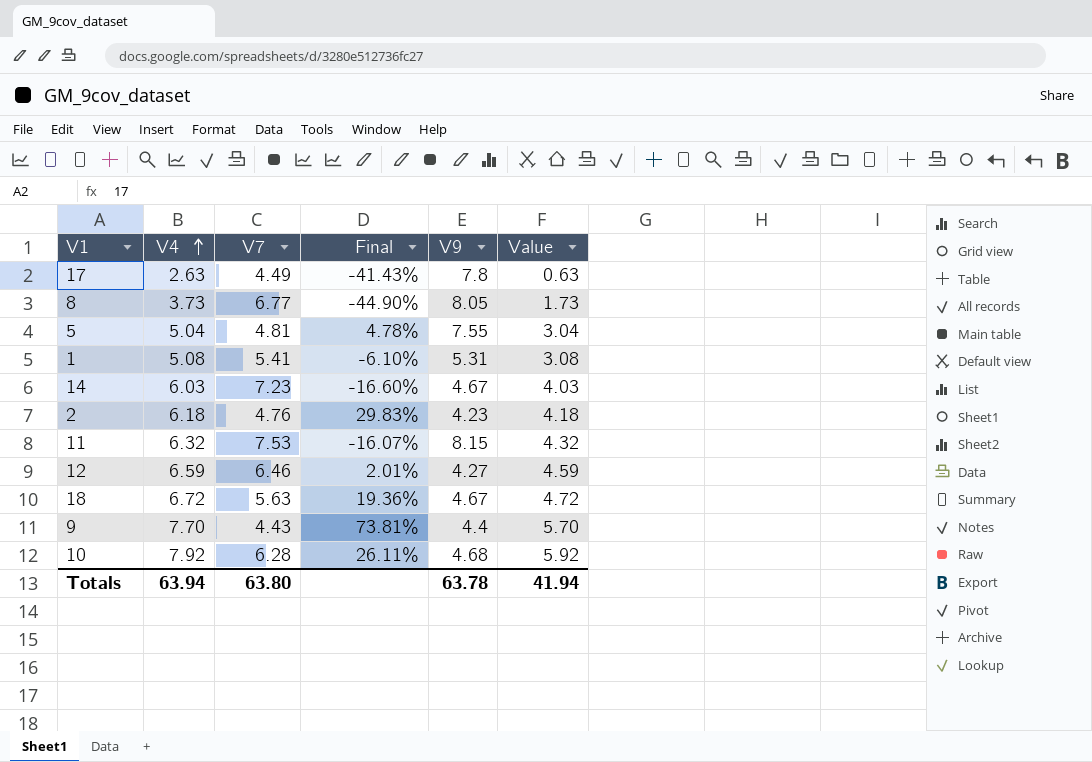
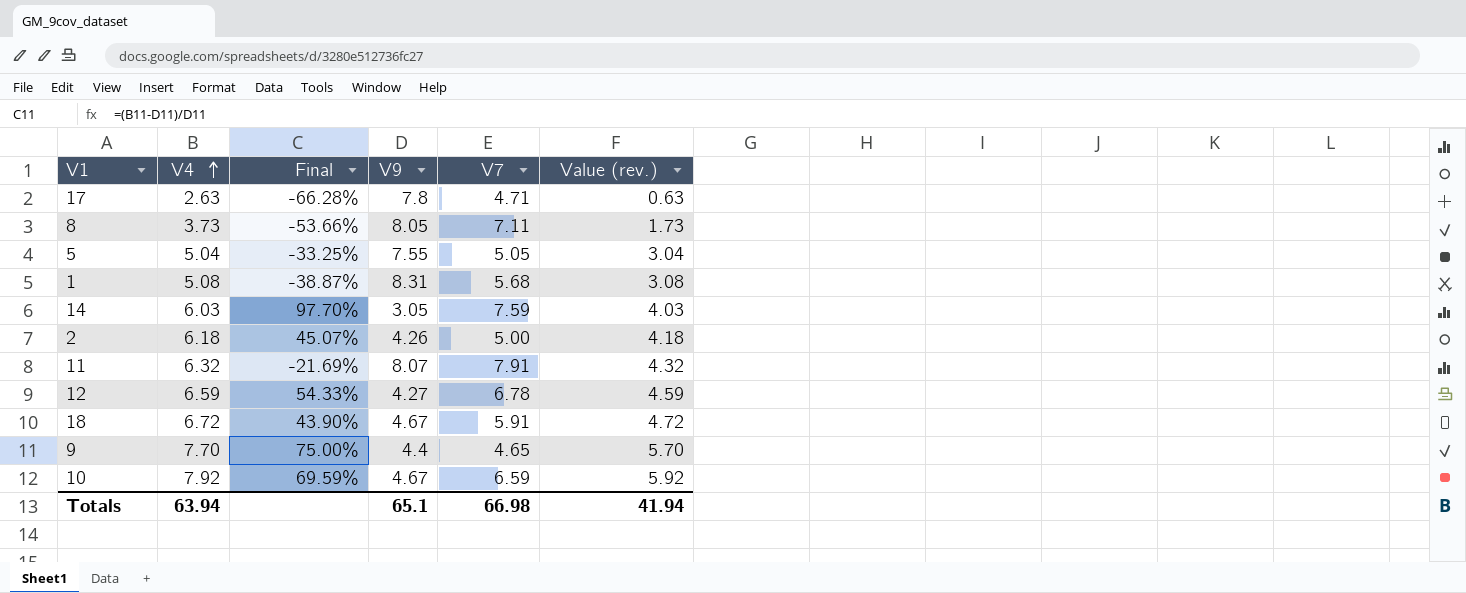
column Final | formula: ([V4] - [V7]) / [V7] -> ([V4] - [V9]) / [V9]
column V7 | position: 3 -> 5
column name: Value -> Value (rev.)
17 | V7: 4.49 -> 4.71
8 | V7: 6.77 -> 7.11
5 | V7: 4.81 -> 5.05
1 | V9: 5.31 -> 8.31
1 | V7: 5.41 -> 5.68
14 | V9: 4.67 -> 3.05
14 | V7: 7.23 -> 7.59
2 | V9: 4.23 -> 4.26
2 | V7: 4.76 -> 5.00
11 | V9: 8.15 -> 8.07
11 | V7: 7.53 -> 7.91
12 | V7: 6.46 -> 6.78
18 | V7: 5.63 -> 5.91
9 | V7: 4.43 -> 4.65
10 | V9: 4.68 -> 4.67
10 | V7: 6.28 -> 6.59
Totals | V9: 63.78 -> 65.1
Totals | V7: 63.80 -> 66.98

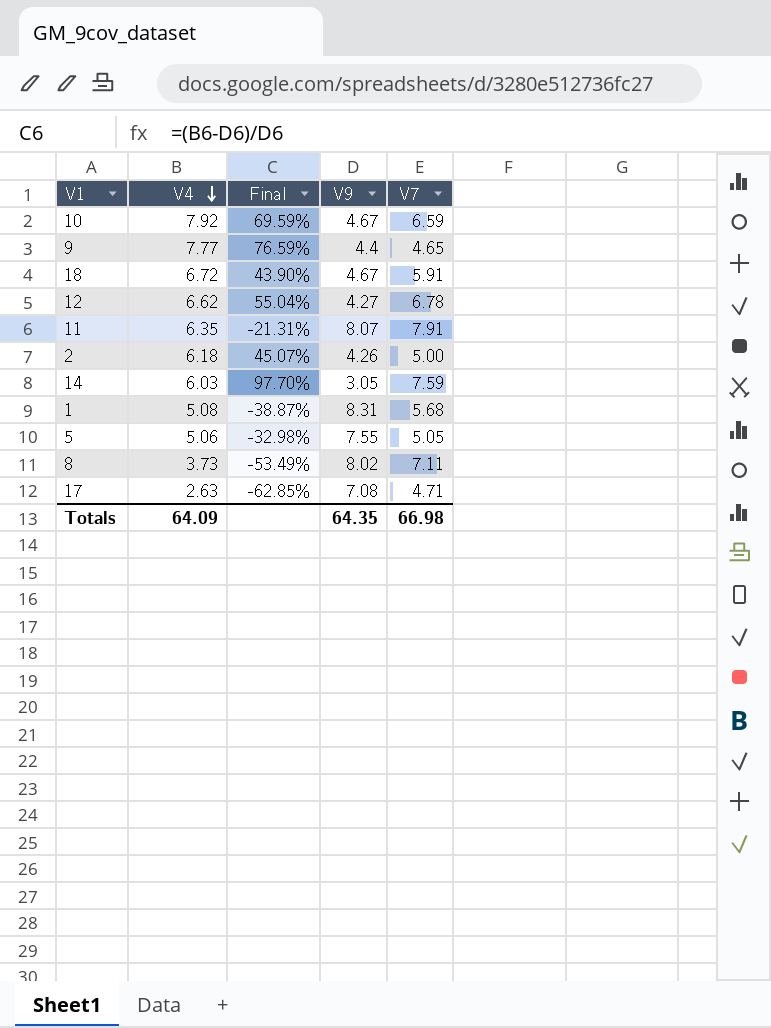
row order: V4 ascending -> V4 descending
column Value (rev.) | formula: [V4] - 2 -> none
9 | V4: 7.70 -> 7.77
9 | Final: 75.00% -> 76.59%
12 | V4: 6.59 -> 6.62
12 | Final: 54.33% -> 55.04%
11 | V4: 6.32 -> 6.35
11 | Final: -21.69% -> -21.31%
5 | V4: 5.04 -> 5.06
5 | Final: -33.25% -> -32.98%
8 | Final: -53.66% -> -53.49%
8 | V9: 8.05 -> 8.02
17 | Final: -66.28% -> -62.85%
17 | V9: 7.8 -> 7.08
Totals | V4: 63.94 -> 64.09
Totals | V9: 65.1 -> 64.35

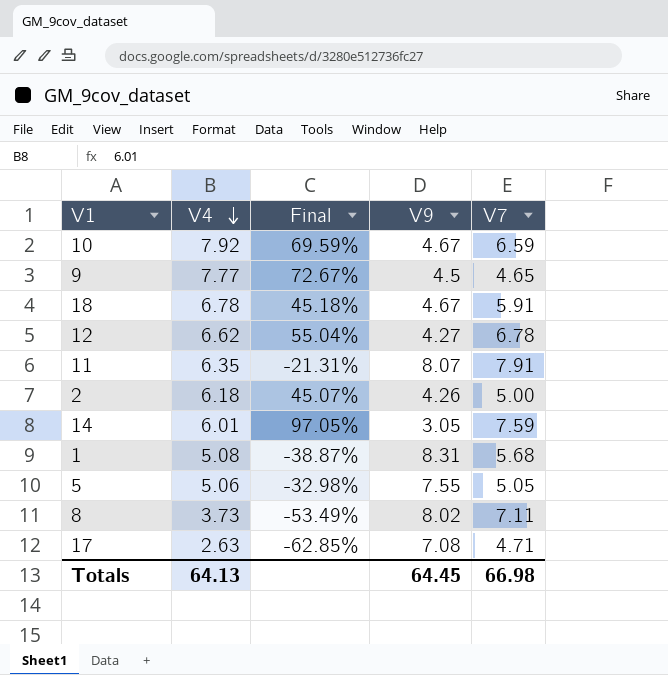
9 | Final: 76.59% -> 72.67%
9 | V9: 4.4 -> 4.5
18 | V4: 6.72 -> 6.78
18 | Final: 43.90% -> 45.18%
14 | V4: 6.03 -> 6.01
14 | Final: 97.70% -> 97.05%
Totals | V4: 64.09 -> 64.13
Totals | V9: 64.35 -> 64.45

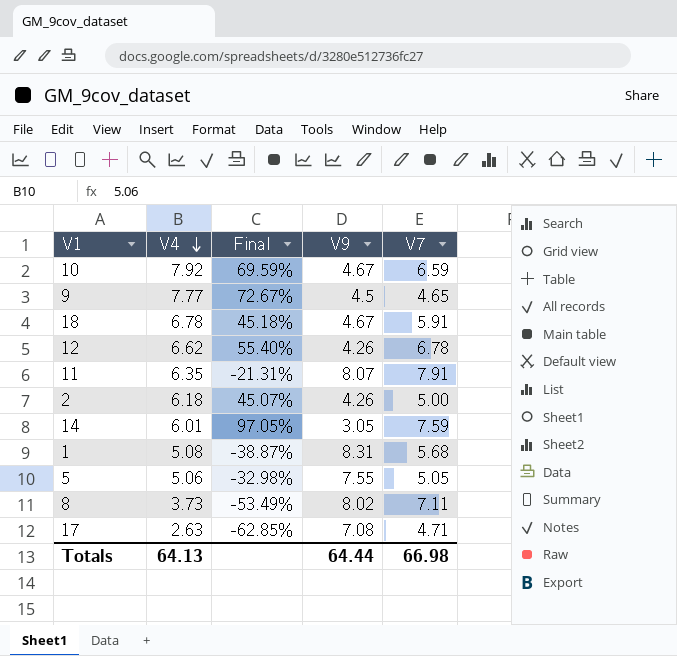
12 | Final: 55.04% -> 55.40%
12 | V9: 4.27 -> 4.26
Totals | V9: 64.45 -> 64.44

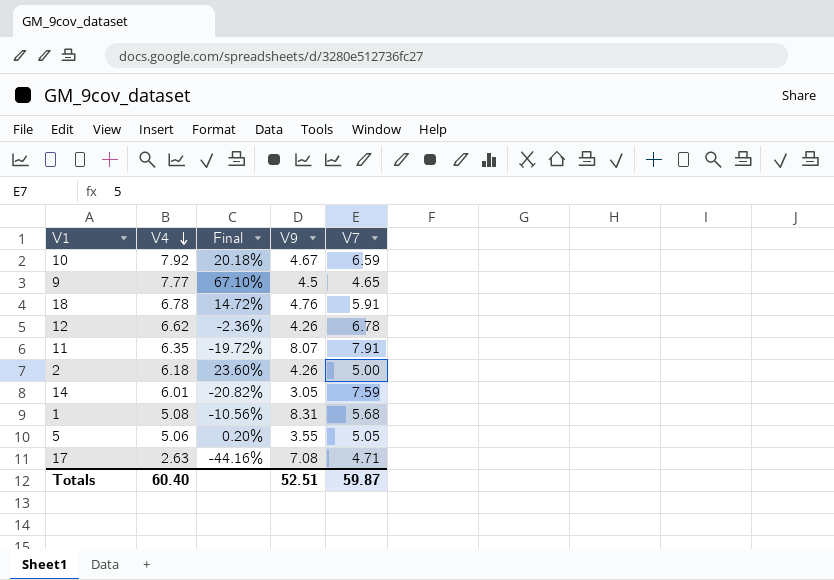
column Final | formula: ([V4] - [V9]) / [V9] -> ([V4] - [V7]) / [V7]
row 8: 3.73 | -53.49% | 8.02 | 7.11 -> none
18 | V9: 4.67 -> 4.76
5 | V9: 7.55 -> 3.55
Totals | V4: 64.13 -> 60.40
Totals | V9: 64.44 -> 52.51
Totals | V7: 66.98 -> 59.87

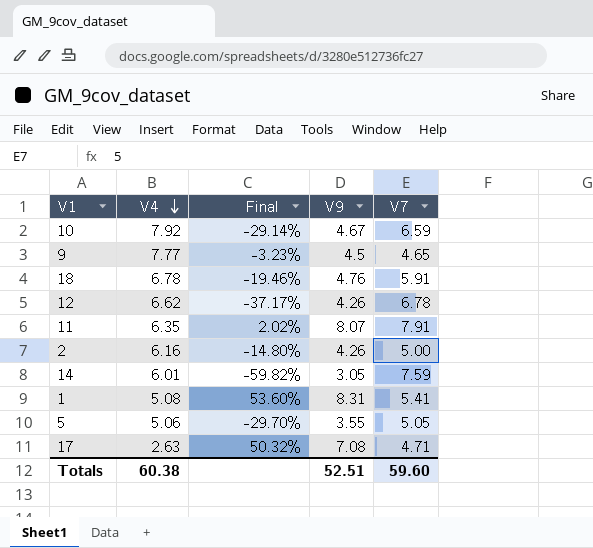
column Final | formula: ([V4] - [V7]) / [V7] -> ([V9] - [V7]) / [V7]
2 | V4: 6.18 -> 6.16
1 | V7: 5.68 -> 5.41
Totals | V4: 60.40 -> 60.38
Totals | V7: 59.87 -> 59.60

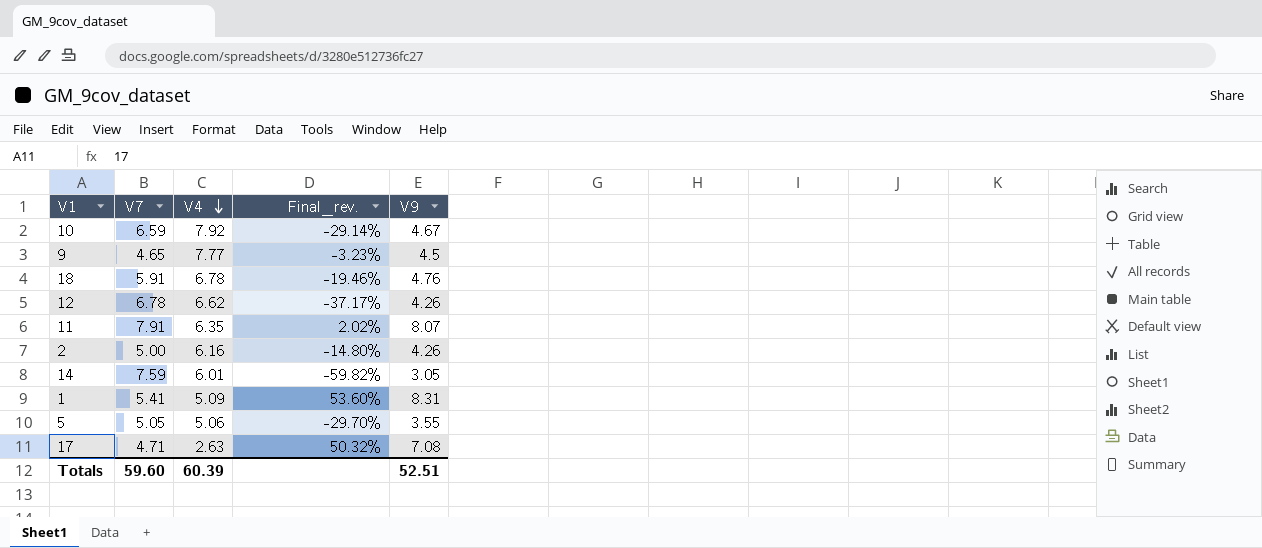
column V7 | position: 5 -> 2
column name: Final -> Final_rev.
1 | V4: 5.08 -> 5.09
Totals | V4: 60.38 -> 60.39

